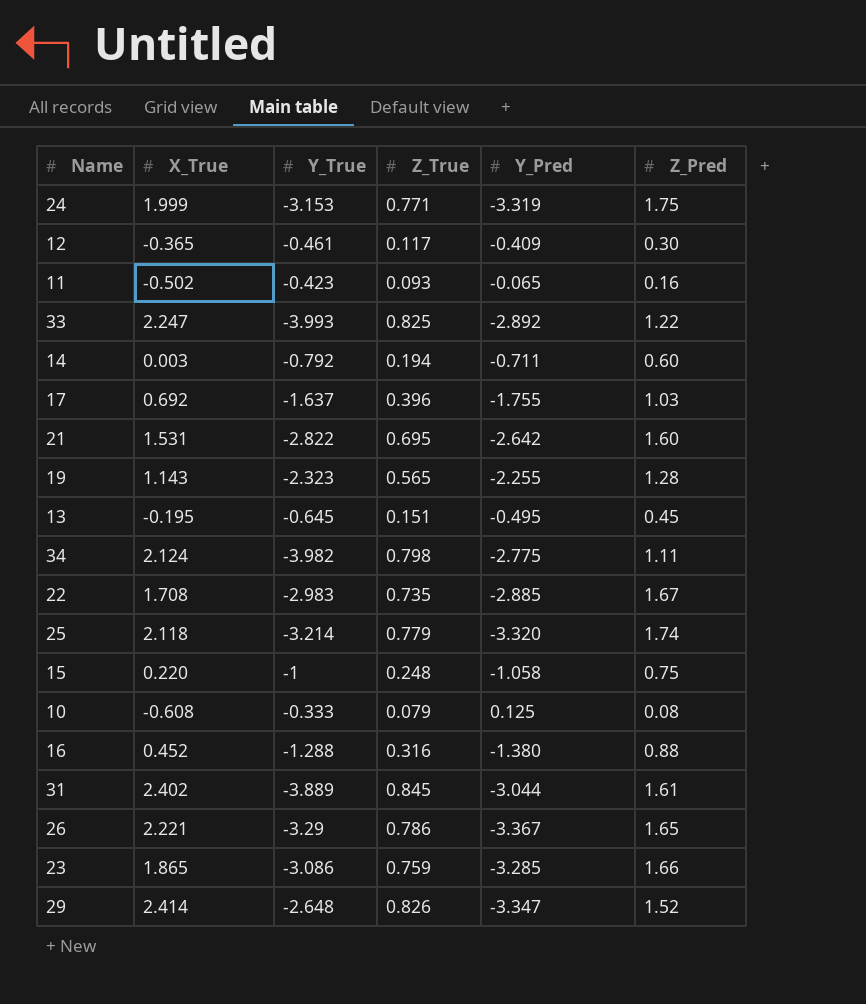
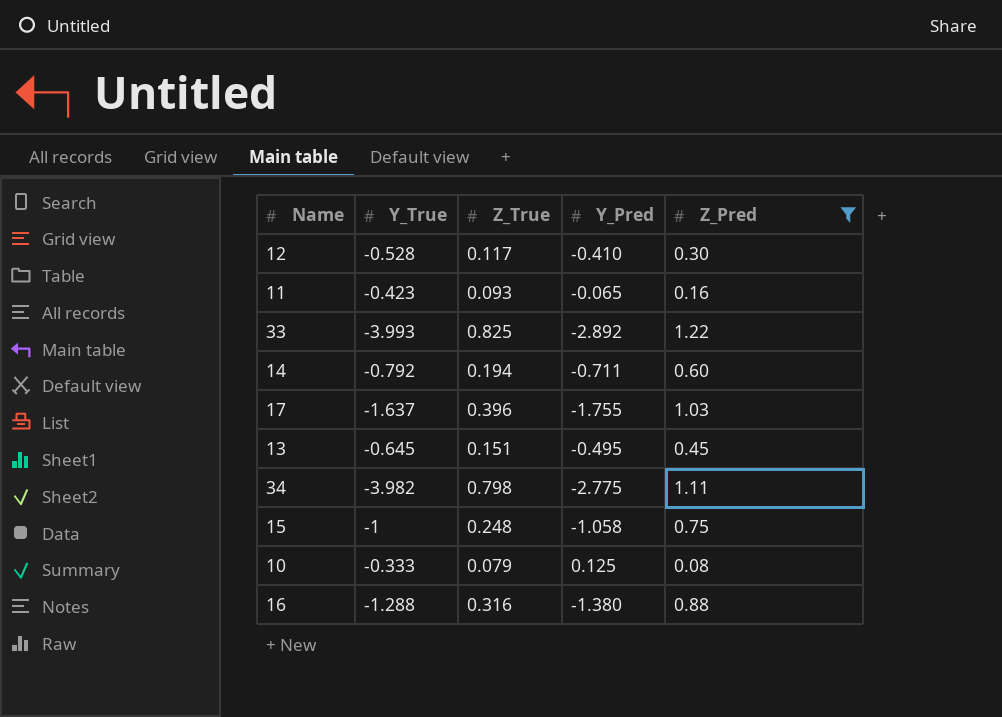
filter: none -> Z_Pred <= 1.22
column X_True | position: 2 -> none
12 | Y_True: -0.461 -> -0.528
12 | Y_Pred: -0.409 -> -0.410

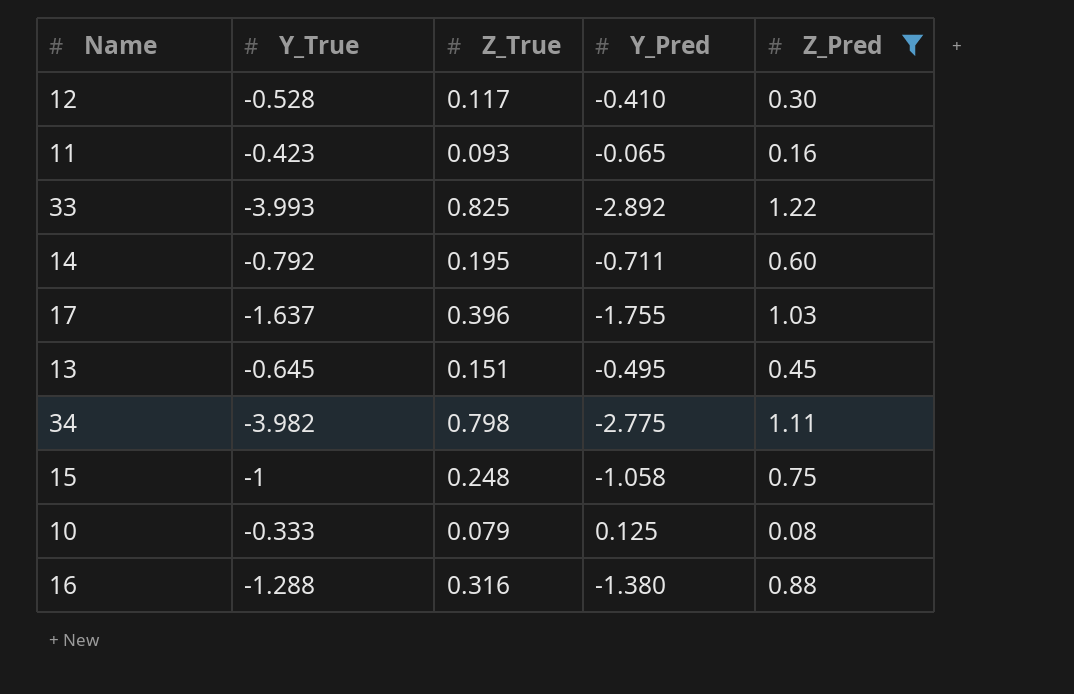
14 | Z_True: 0.194 -> 0.195

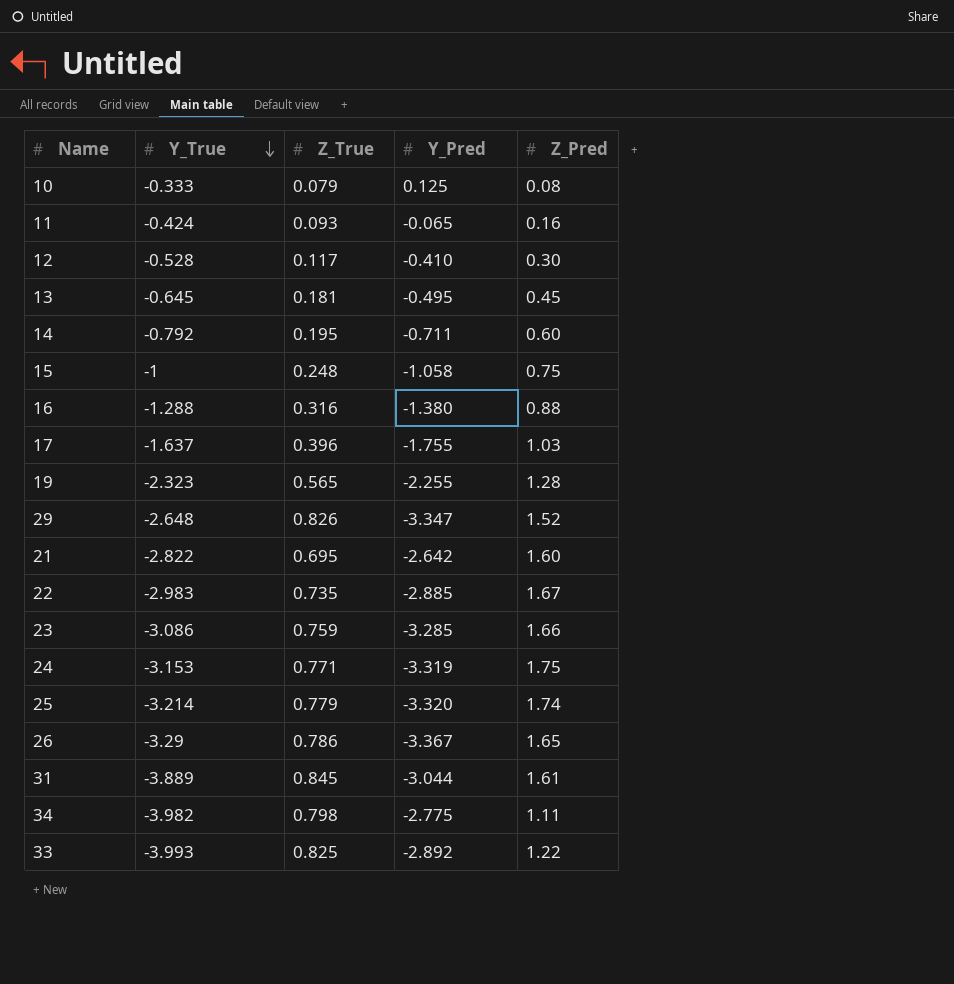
filter: Z_Pred <= 1.22 -> none
row order: none -> Y_True descending
11 | Y_True: -0.423 -> -0.424
13 | Z_True: 0.151 -> 0.181

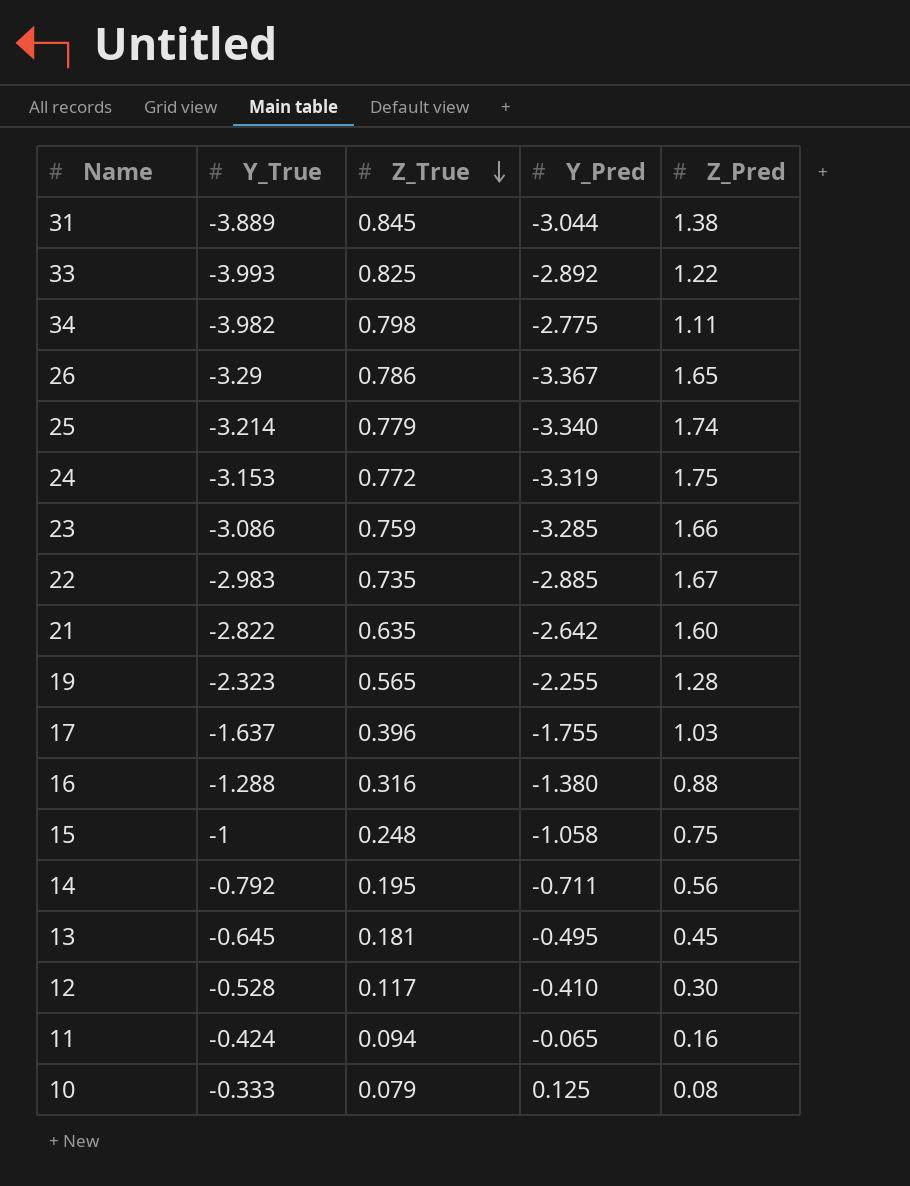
row order: Y_True descending -> Z_True descending
row 29: -2.648 | 0.826 | -3.347 | 1.52 -> none
31 | Z_Pred: 1.61 -> 1.38
25 | Y_Pred: -3.320 -> -3.340
24 | Z_True: 0.771 -> 0.772
21 | Z_True: 0.695 -> 0.635
14 | Z_Pred: 0.60 -> 0.56
11 | Z_True: 0.093 -> 0.094

